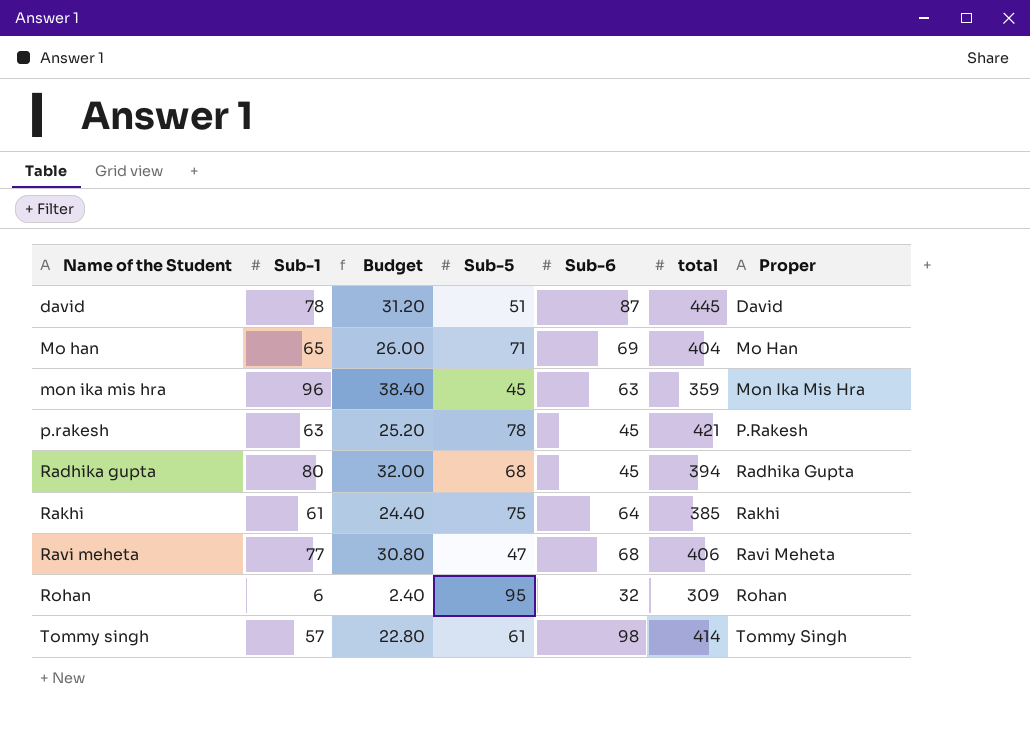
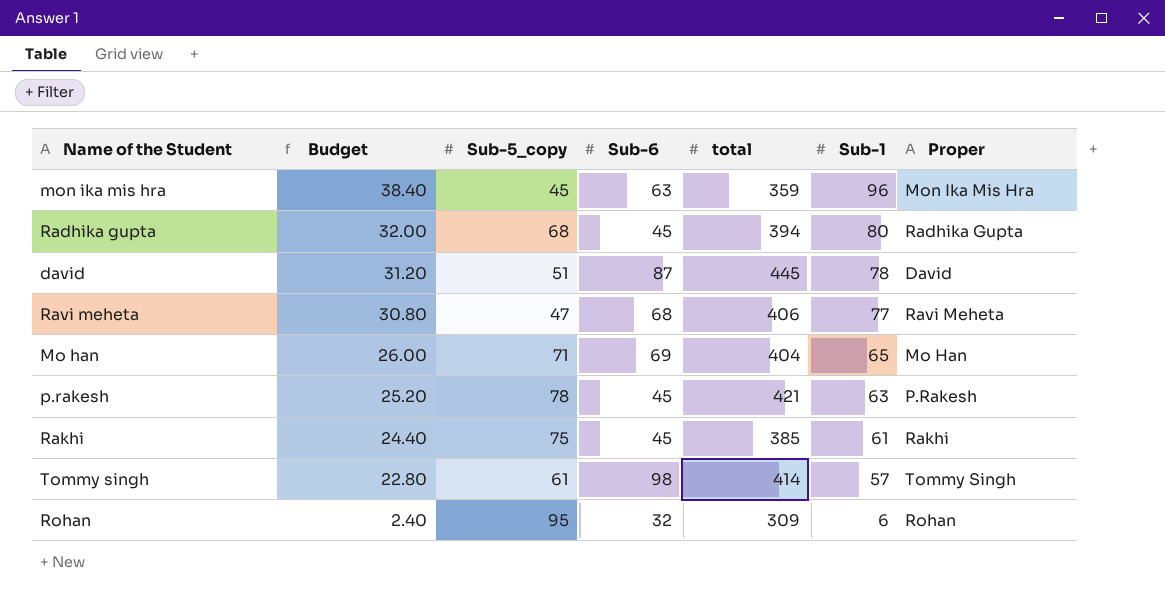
row order: Name of the Student ascending -> Budget descending
column name: Sub-5 -> Sub-5_copy
column Sub-1 | position: 2 -> 6
Rakhi | Sub-6: 64 -> 45

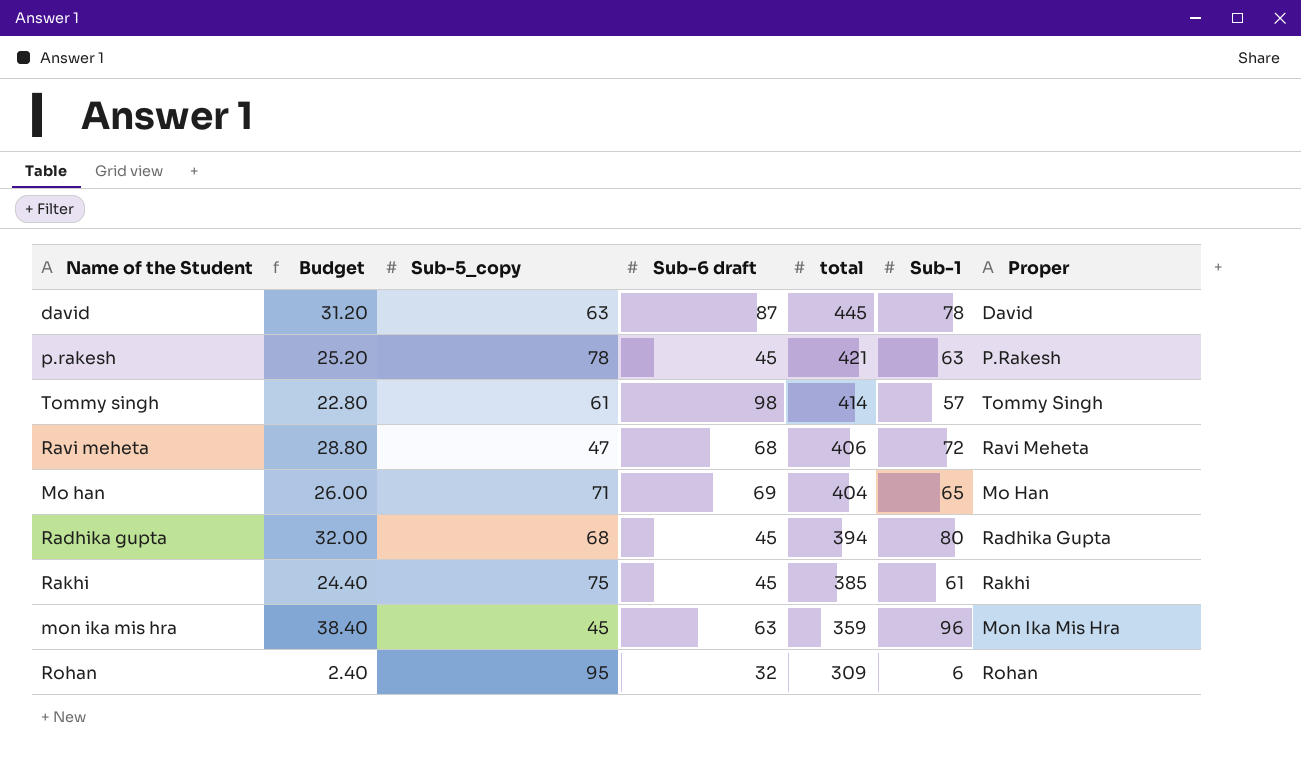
row order: Budget descending -> total descending
column name: Sub-6 -> Sub-6 draft
david | Sub-5_copy: 51 -> 63
Ravi meheta | Budget: 30.80 -> 28.80
Ravi meheta | Sub-1: 77 -> 72

